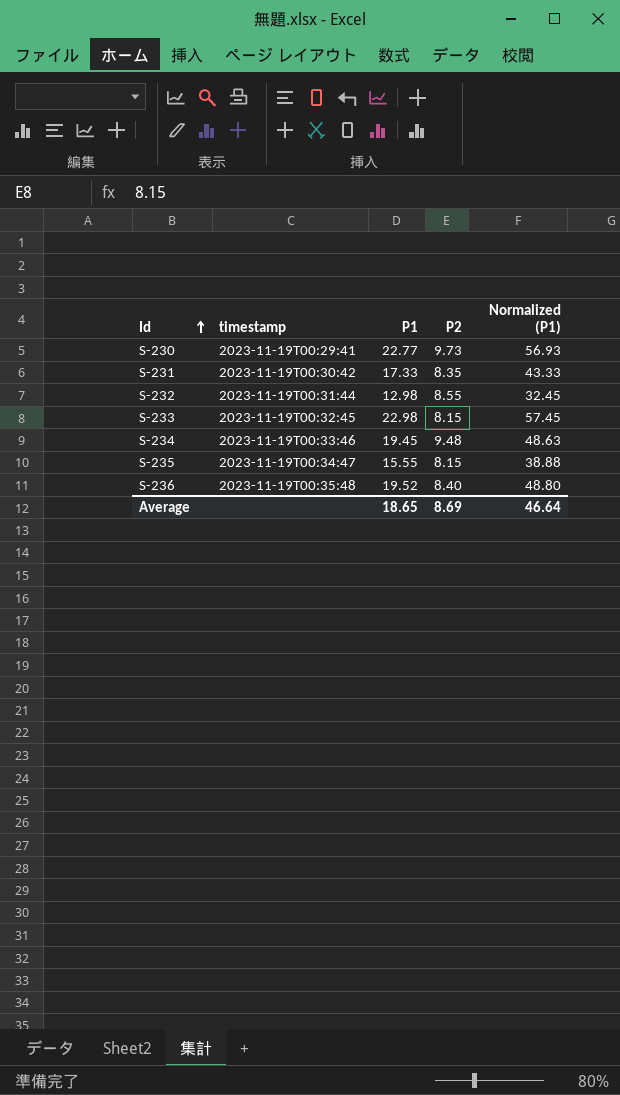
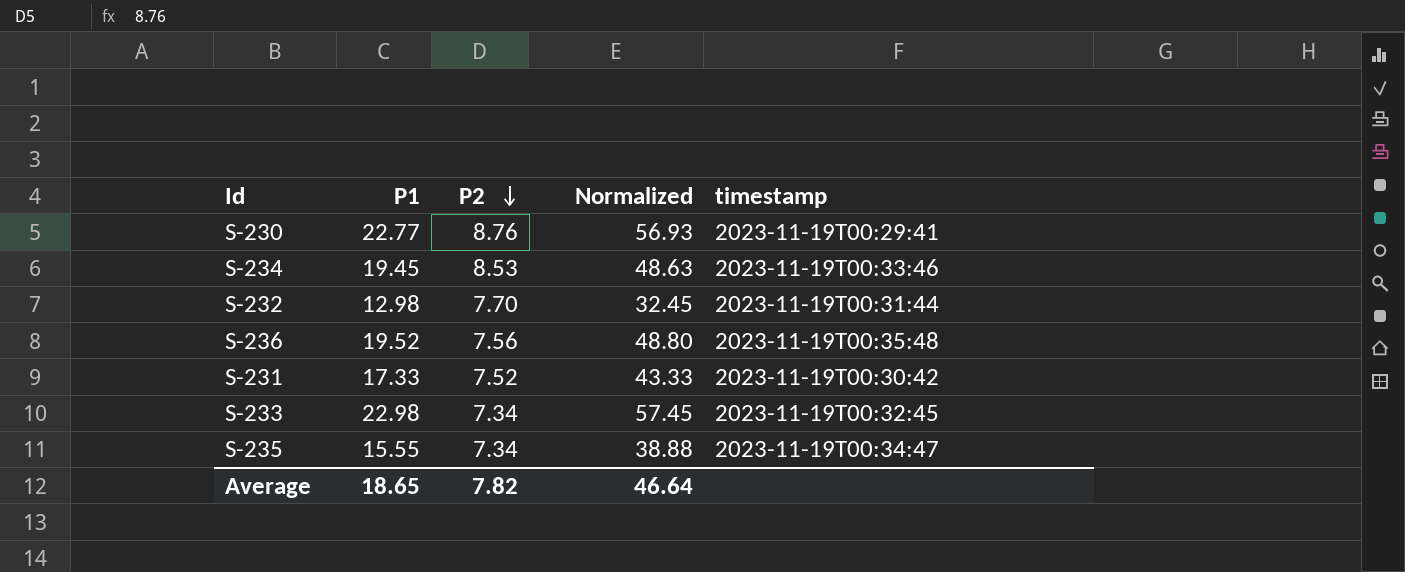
row order: Id ascending -> P2 descending
column name: Normalized (P1) -> Normalized
column timestamp | position: 2 -> 5
S-230 | P2: 9.73 -> 8.76
S-234 | P2: 9.48 -> 8.53
S-232 | P2: 8.55 -> 7.70
S-236 | P2: 8.40 -> 7.56
S-231 | P2: 8.35 -> 7.52
S-233 | P2: 8.15 -> 7.34
S-235 | P2: 8.15 -> 7.34
Average | P2: 8.69 -> 7.82

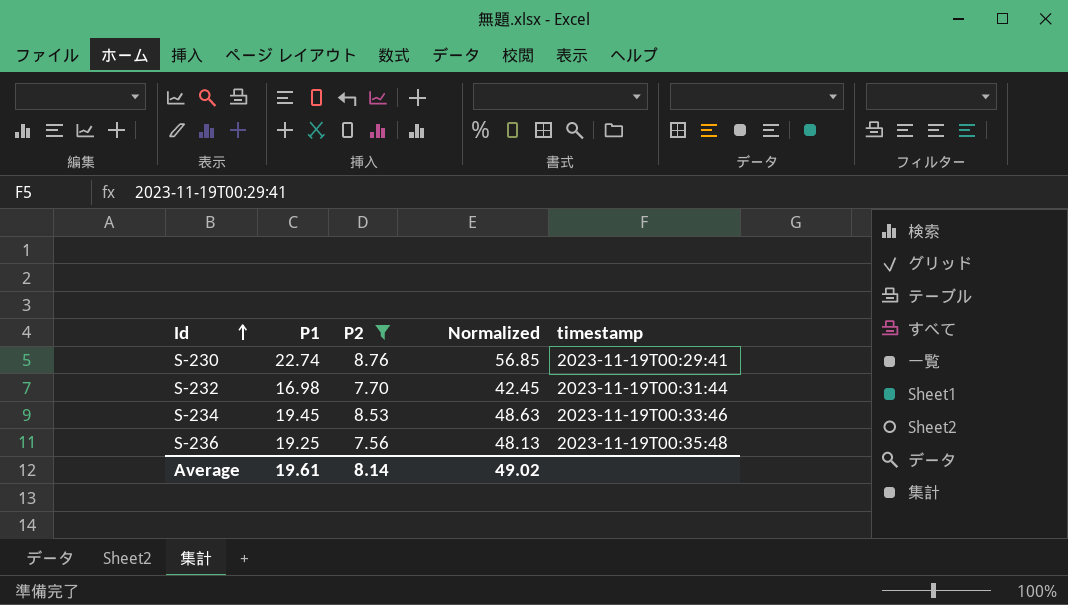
filter: none -> P2 >= 7.56
row order: P2 descending -> Id ascending
S-230 | P1: 22.77 -> 22.74
S-230 | Normalized: 56.93 -> 56.85
S-232 | P1: 12.98 -> 16.98
S-232 | Normalized: 32.45 -> 42.45
S-236 | P1: 19.52 -> 19.25
S-236 | Normalized: 48.80 -> 48.13
Average | P1: 18.65 -> 19.61
Average | P2: 7.82 -> 8.14
Average | Normalized: 46.64 -> 49.02

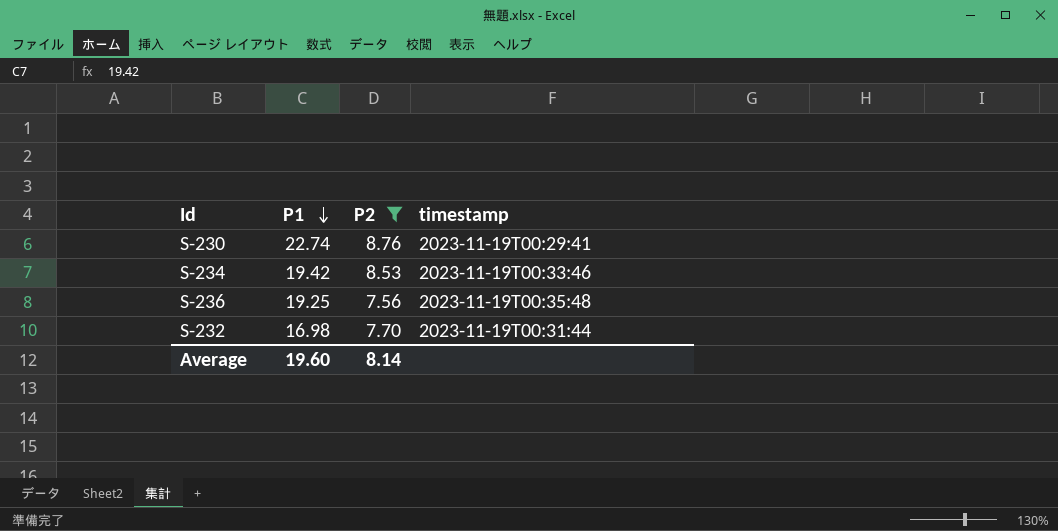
row order: Id ascending -> P1 descending
column Normalized | formula: [P1] * 2.5 -> none
S-234 | P1: 19.45 -> 19.42
Average | P1: 19.61 -> 19.60

